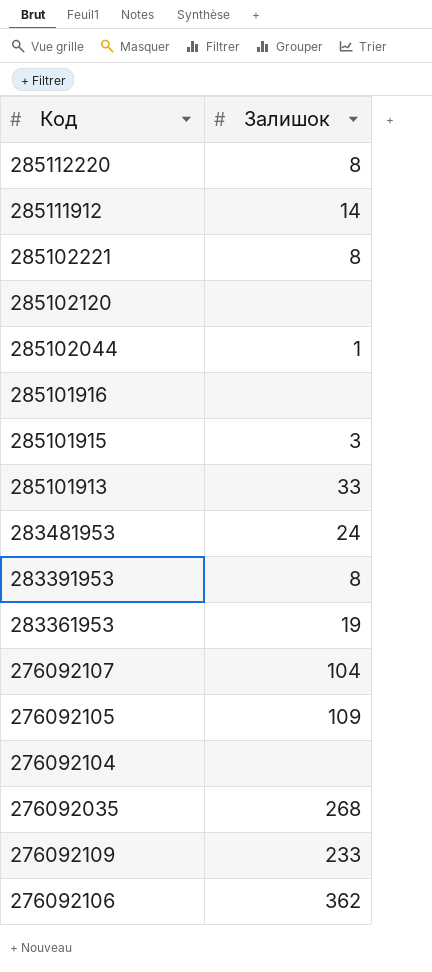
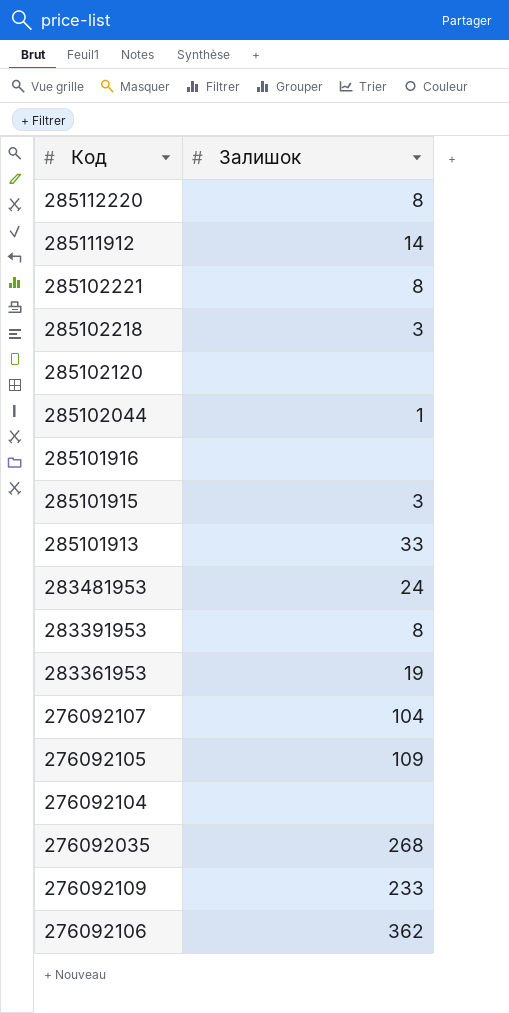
row 285102218: none -> 3

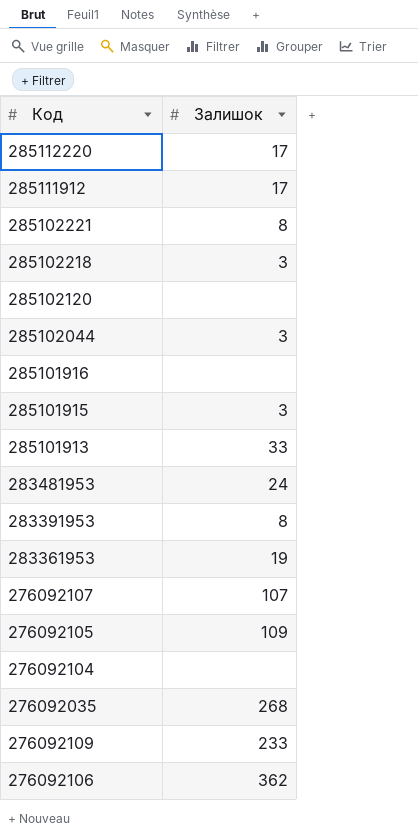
285112220 | Залишок: 8 -> 17
285111912 | Залишок: 14 -> 17
285102044 | Залишок: 1 -> 3
276092107 | Залишок: 104 -> 107

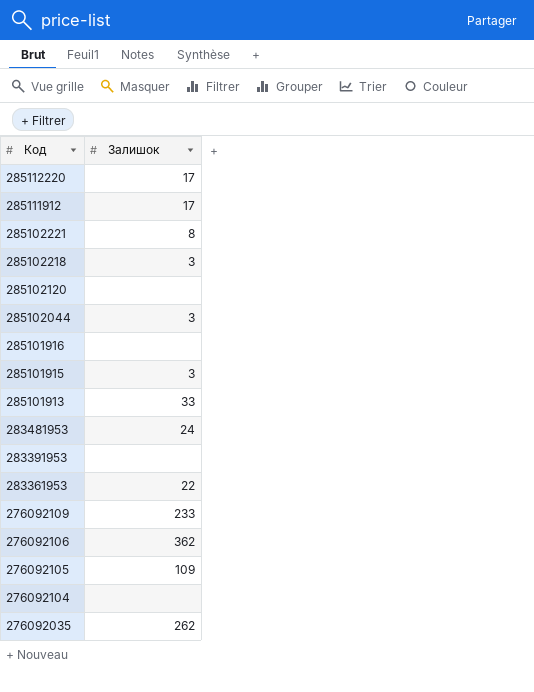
row order: none -> Код descending
row 276092107: 107 -> none
283391953 | Залишок: 8 -> none
283361953 | Залишок: 19 -> 22
276092035 | Залишок: 268 -> 262

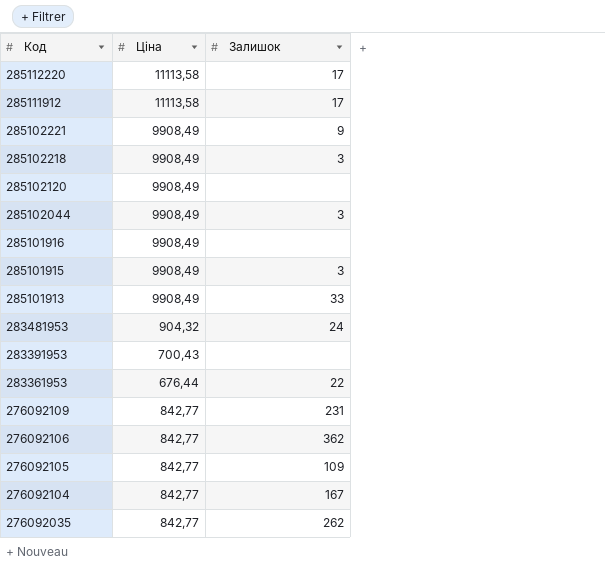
column Ціна | position: none -> 2
285102221 | Залишок: 8 -> 9
276092109 | Залишок: 233 -> 231
276092104 | Залишок: none -> 167

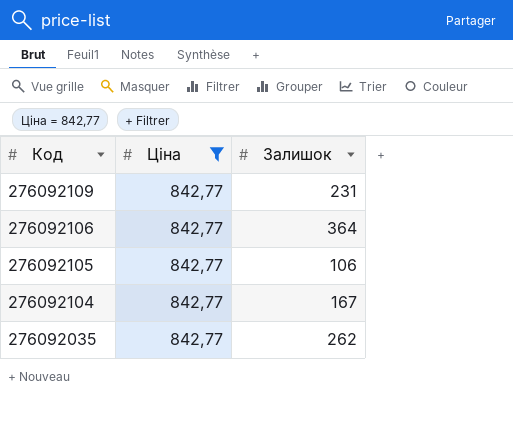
filter: none -> Ціна = 842,77
276092106 | Залишок: 362 -> 364
276092105 | Залишок: 109 -> 106

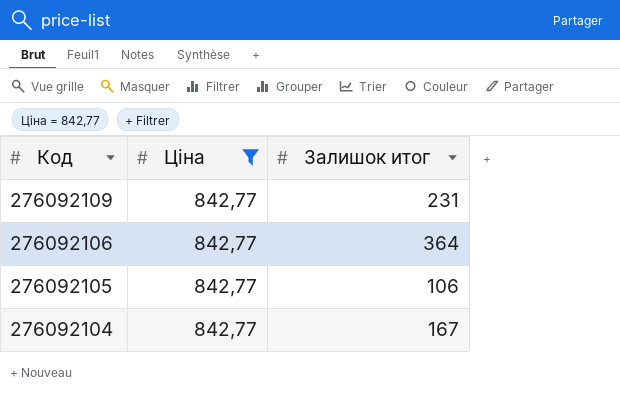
column name: Залишок -> Залишок итог
row 276092035: 842,77 | 262 -> none

